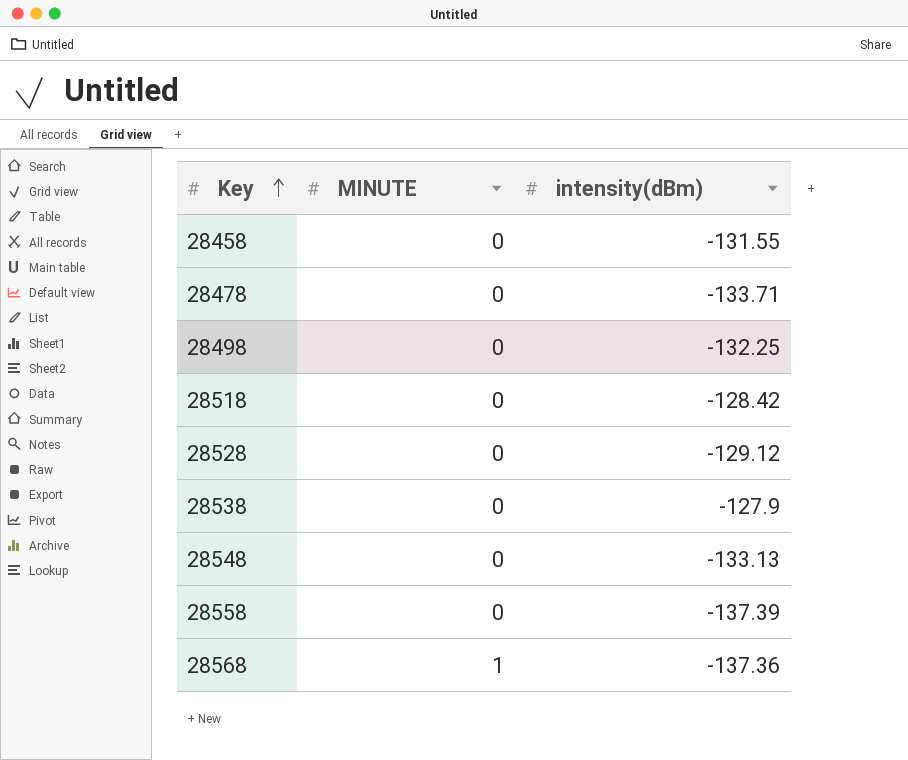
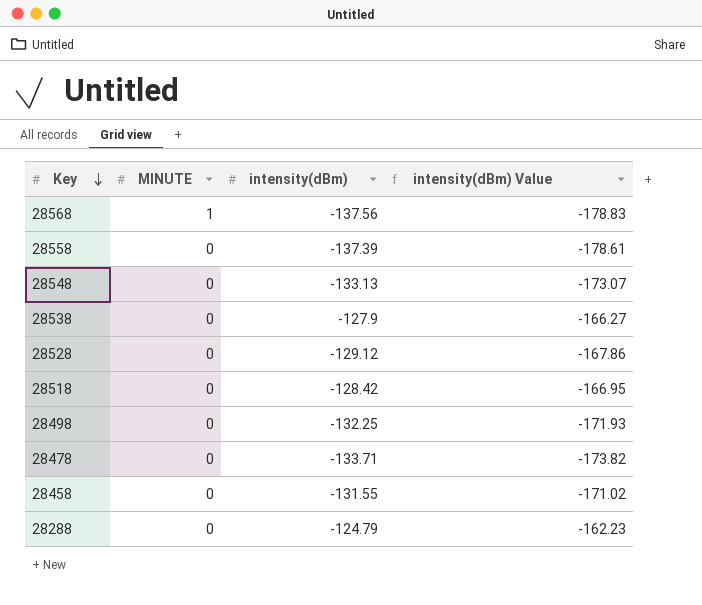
row order: Key ascending -> Key descending
column intensity(dBm) Value | formula: none -> [intensity(dBm)] * 1.3
28568 | intensity(dBm): -137.36 -> -137.56
row 28288: none -> 0 | -124.79 | -162.23

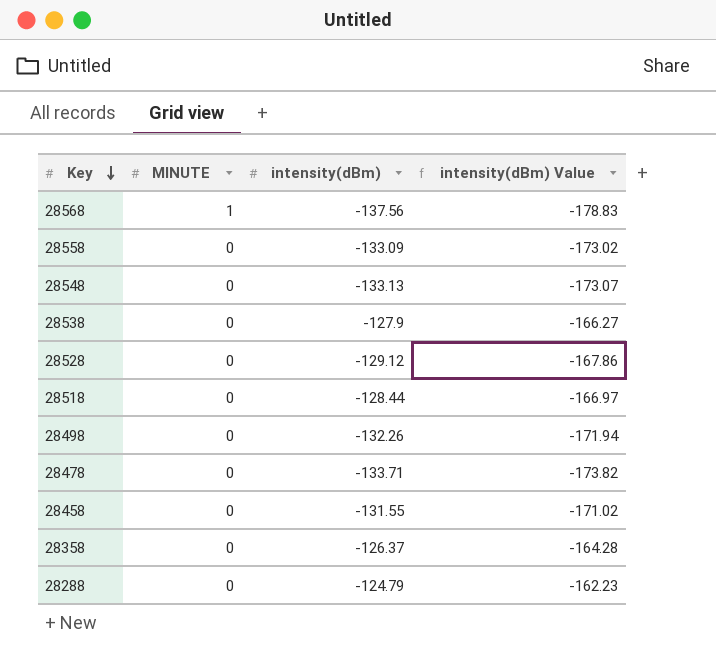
28558 | intensity(dBm): -137.39 -> -133.09
28558 | intensity(dBm) Value: -178.61 -> -173.02
28518 | intensity(dBm): -128.42 -> -128.44
28518 | intensity(dBm) Value: -166.95 -> -166.97
28498 | intensity(dBm): -132.25 -> -132.26
28498 | intensity(dBm) Value: -171.93 -> -171.94
row 28358: none -> 0 | -126.37 | -164.28

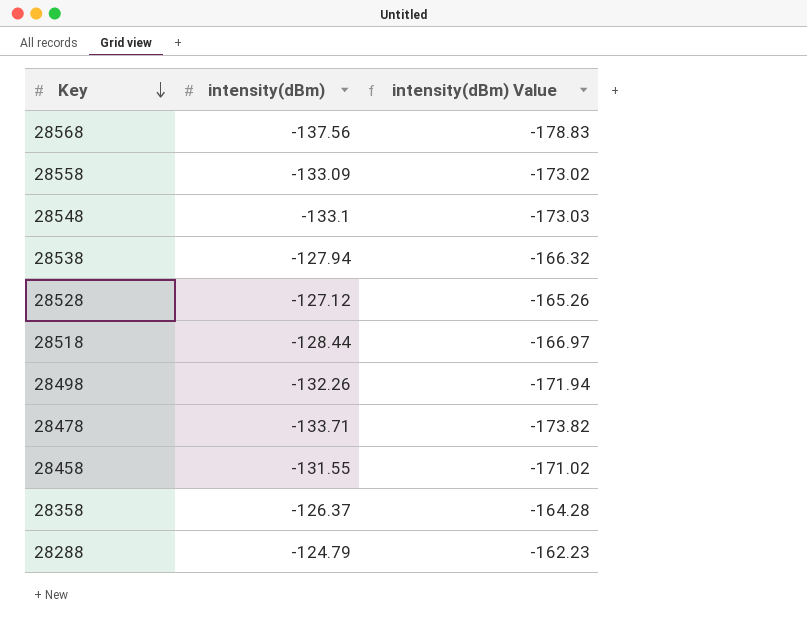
column MINUTE | position: 2 -> none
28548 | intensity(dBm): -133.13 -> -133.1
28548 | intensity(dBm) Value: -173.07 -> -173.03
28538 | intensity(dBm): -127.9 -> -127.94
28538 | intensity(dBm) Value: -166.27 -> -166.32
28528 | intensity(dBm): -129.12 -> -127.12
28528 | intensity(dBm) Value: -167.86 -> -165.26

